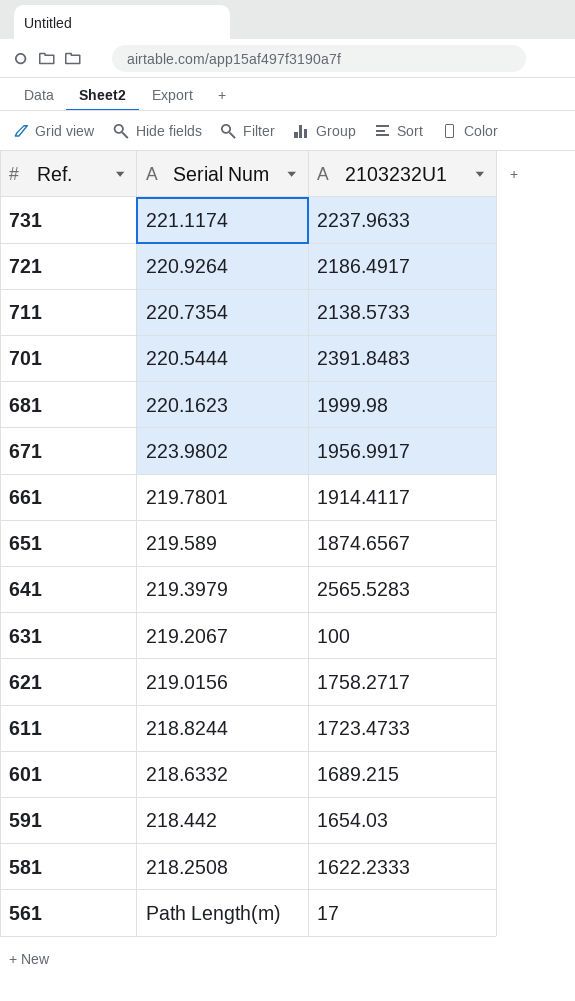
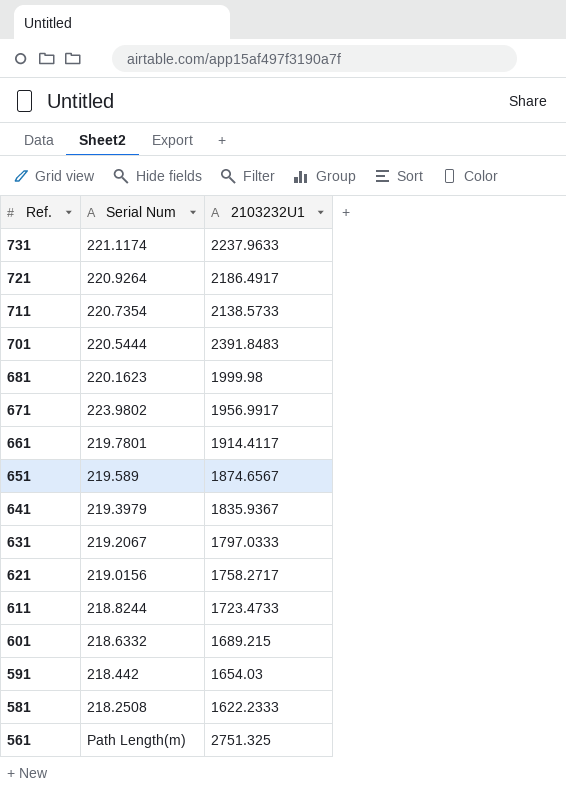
641 | 2103232U1: 2565.5283 -> 1835.9367
631 | 2103232U1: 100 -> 1797.0333
561 | 2103232U1: 17 -> 2751.325

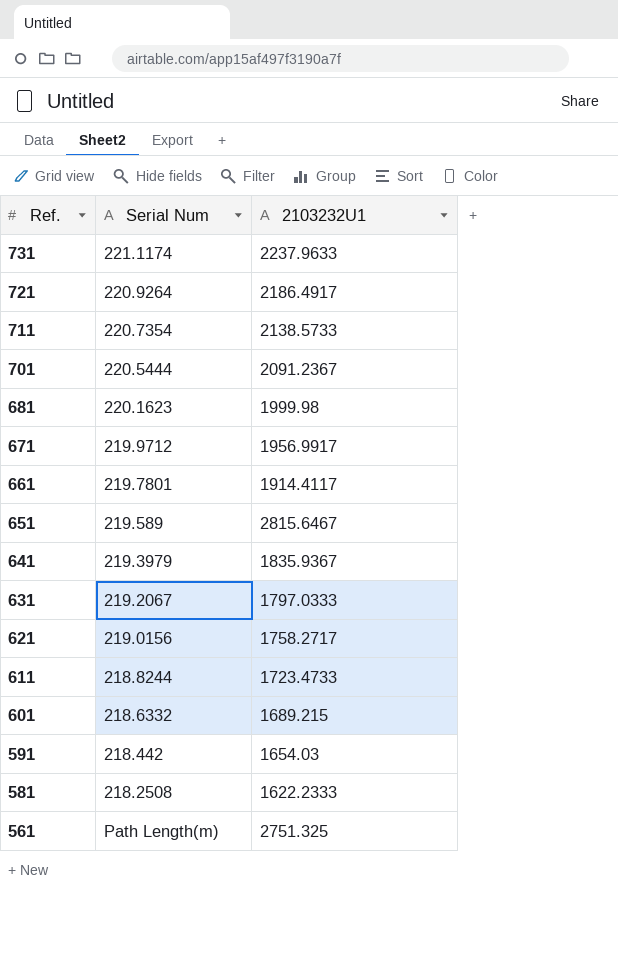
701 | 2103232U1: 2391.8483 -> 2091.2367
671 | Serial Num: 223.9802 -> 219.9712
651 | 2103232U1: 1874.6567 -> 2815.6467

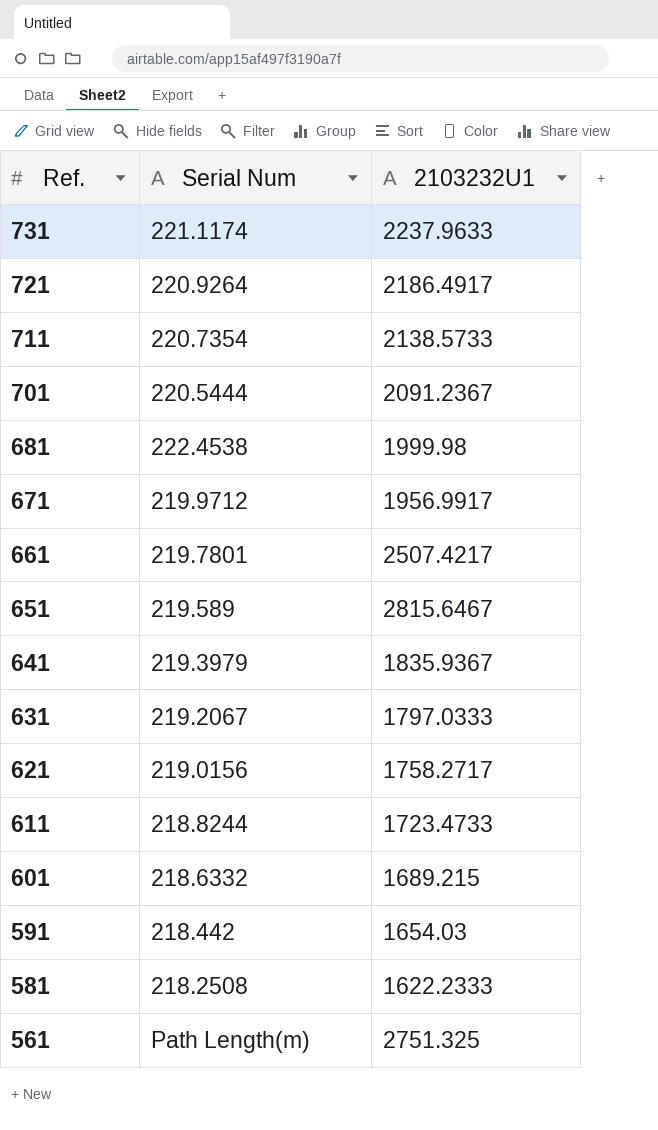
681 | Serial Num: 220.1623 -> 222.4538
661 | 2103232U1: 1914.4117 -> 2507.4217

